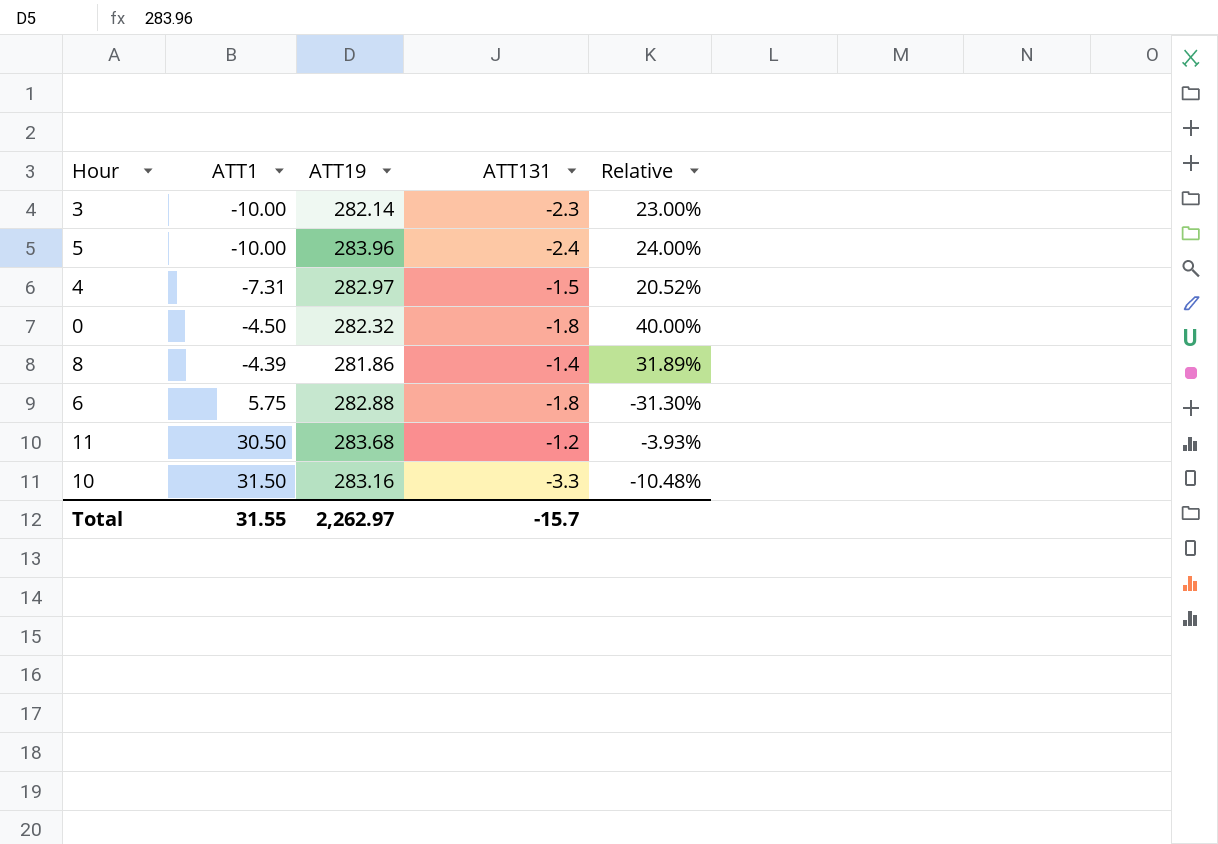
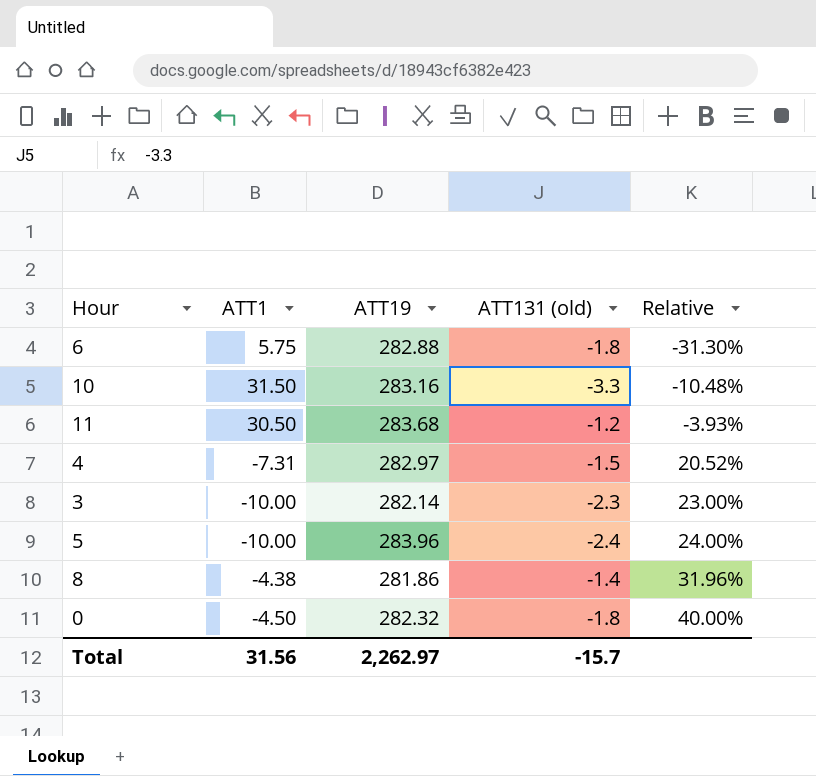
row order: ATT1 ascending -> Relative ascending
column name: ATT131 -> ATT131 (old)
8 | ATT1: -4.39 -> -4.38
8 | Relative: 31.89% -> 31.96%
Total | ATT1: 31.55 -> 31.56

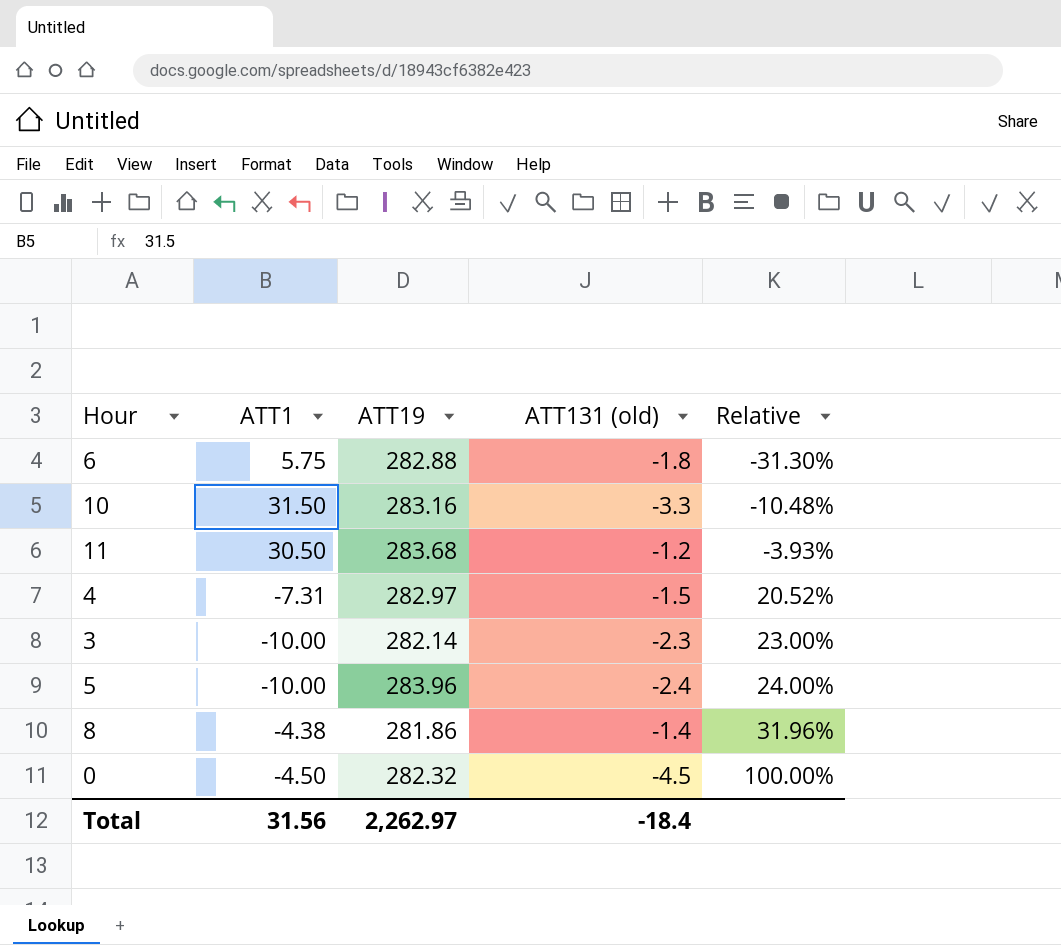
0 | ATT131 (old): -1.8 -> -4.5
0 | Relative: 40.00% -> 100.00%
Total | ATT131 (old): -15.7 -> -18.4

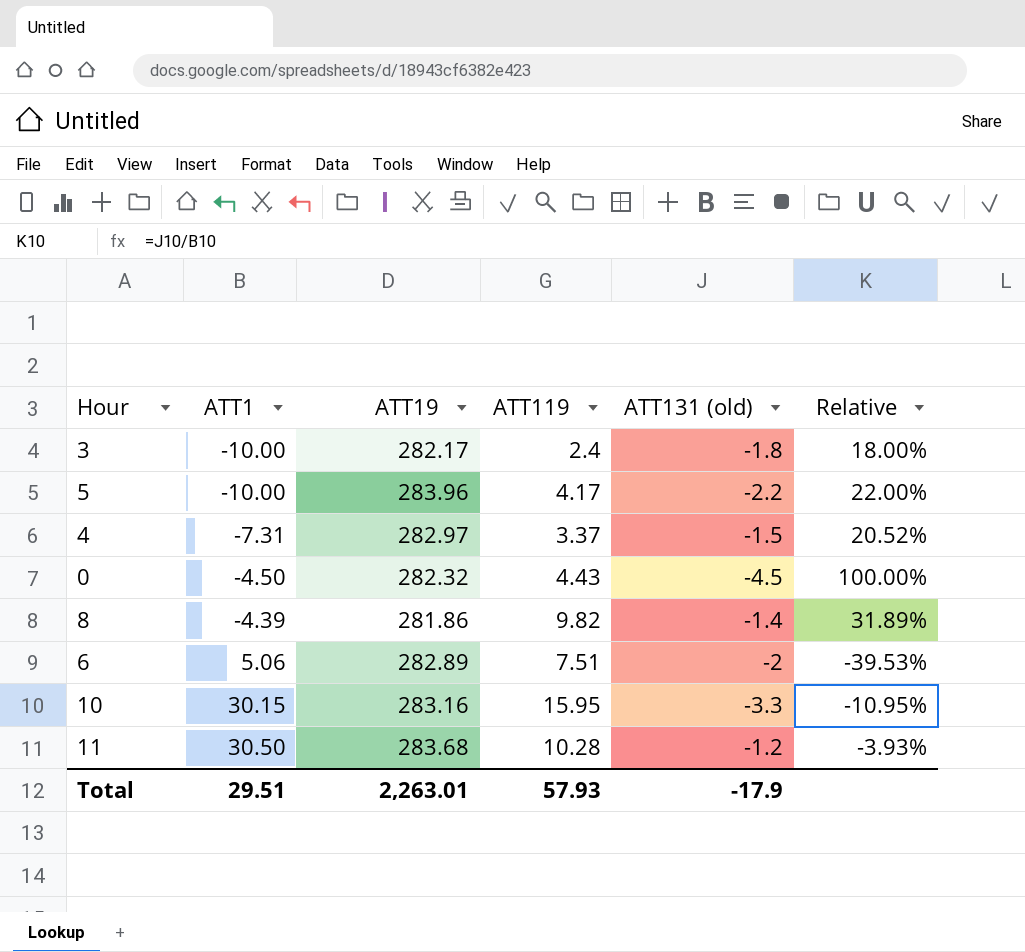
row order: Relative ascending -> ATT1 ascending
column ATT119 | position: none -> 4
3 | ATT19: 282.14 -> 282.17
3 | ATT131 (old): -2.3 -> -1.8
3 | Relative: 23.00% -> 18.00%
5 | ATT131 (old): -2.4 -> -2.2
5 | Relative: 24.00% -> 22.00%
8 | ATT1: -4.38 -> -4.39
8 | Relative: 31.96% -> 31.89%
6 | ATT1: 5.75 -> 5.06
6 | ATT19: 282.88 -> 282.89
6 | ATT131 (old): -1.8 -> -2
6 | Relative: -31.30% -> -39.53%
10 | ATT1: 31.50 -> 30.15
10 | Relative: -10.48% -> -10.95%
Total | ATT1: 31.56 -> 29.51
Total | ATT19: 2,262.97 -> 2,263.01
Total | ATT131 (old): -18.4 -> -17.9

